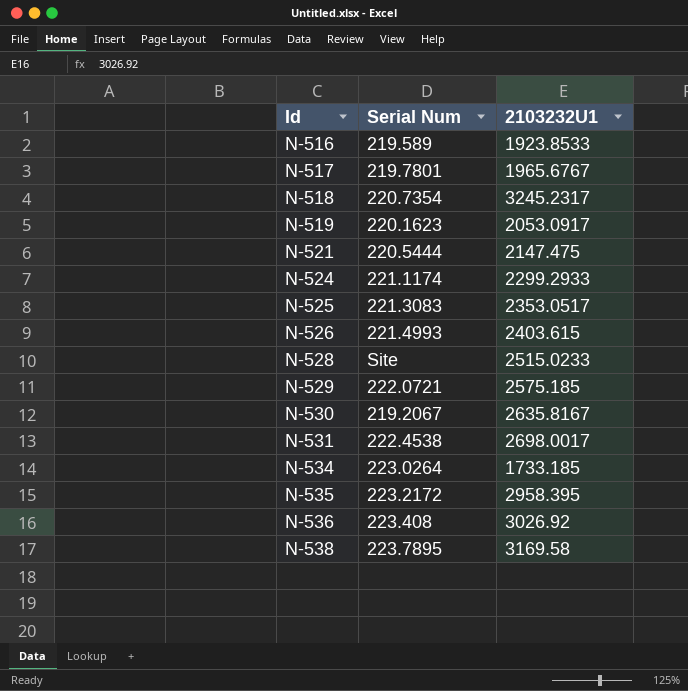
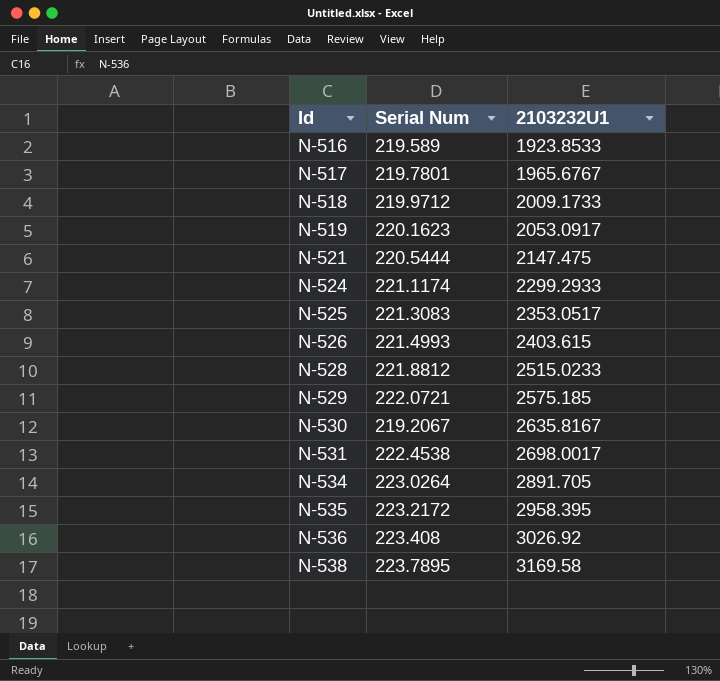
N-518 | Serial Num: 220.7354 -> 219.9712
N-518 | 2103232U1: 3245.2317 -> 2009.1733
N-528 | Serial Num: Site -> 221.8812
N-534 | 2103232U1: 1733.185 -> 2891.705

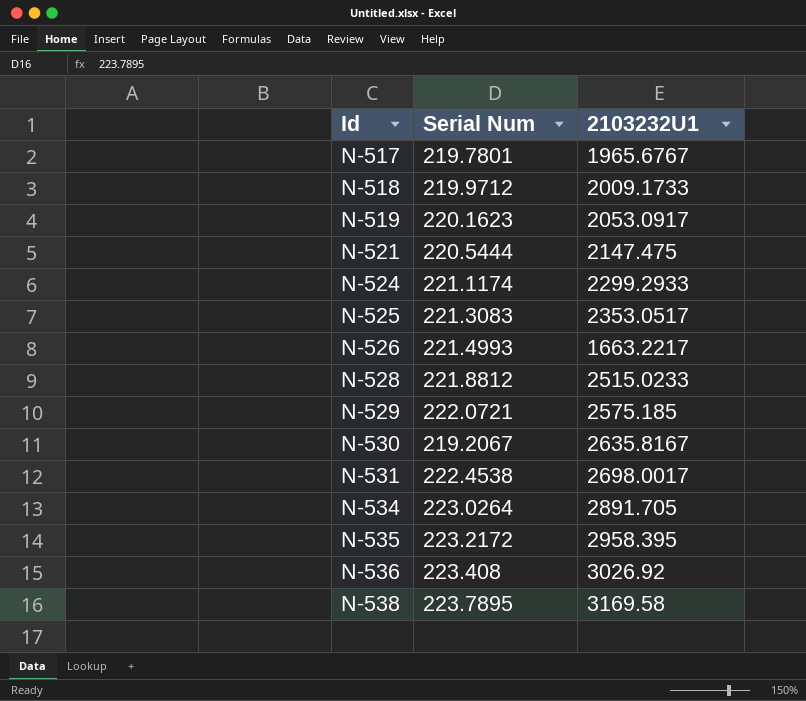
row N-516: 219.589 | 1923.8533 -> none
N-526 | 2103232U1: 2403.615 -> 1663.2217

